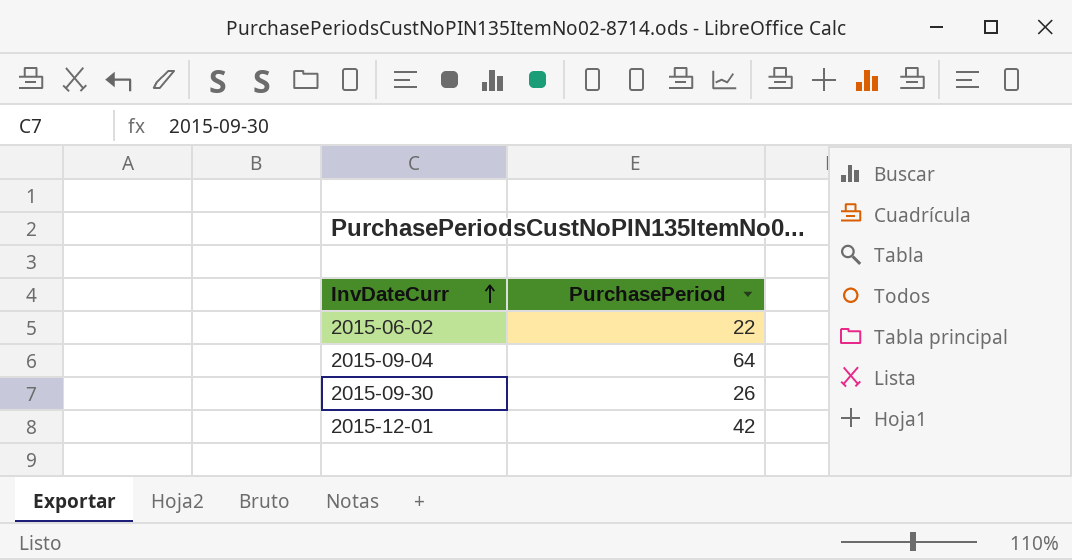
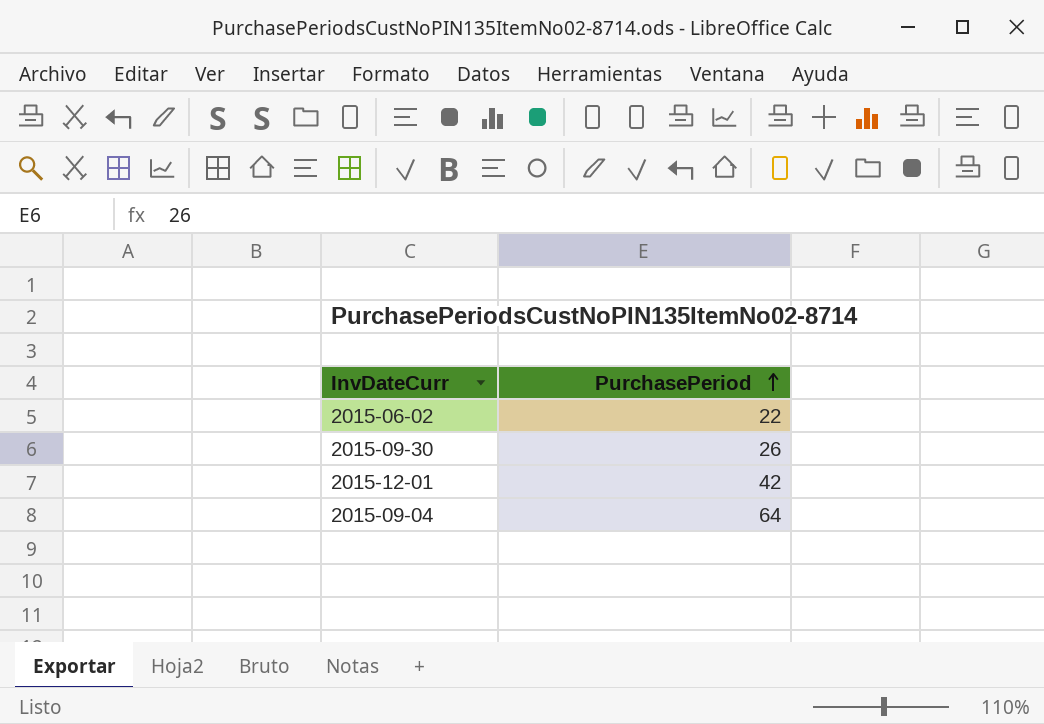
row order: InvDateCurr ascending -> PurchasePeriod ascending

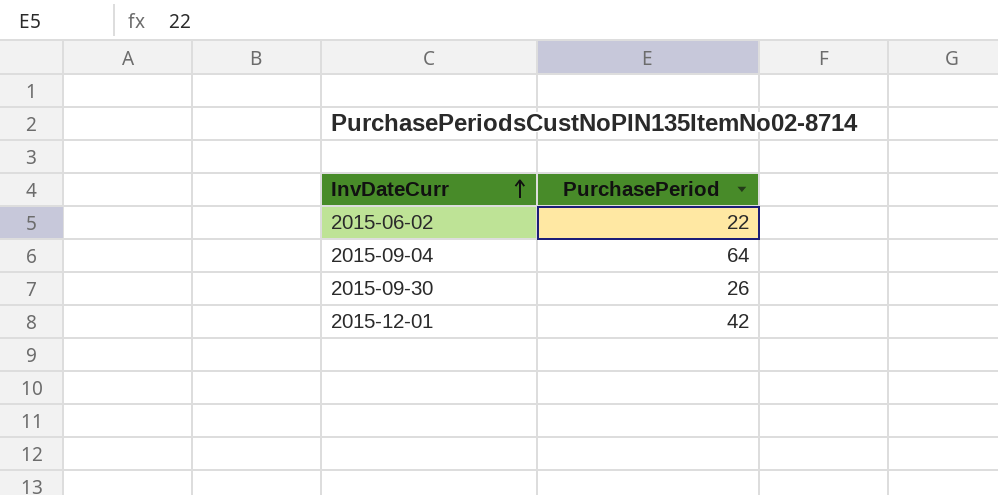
row order: PurchasePeriod ascending -> InvDateCurr ascending

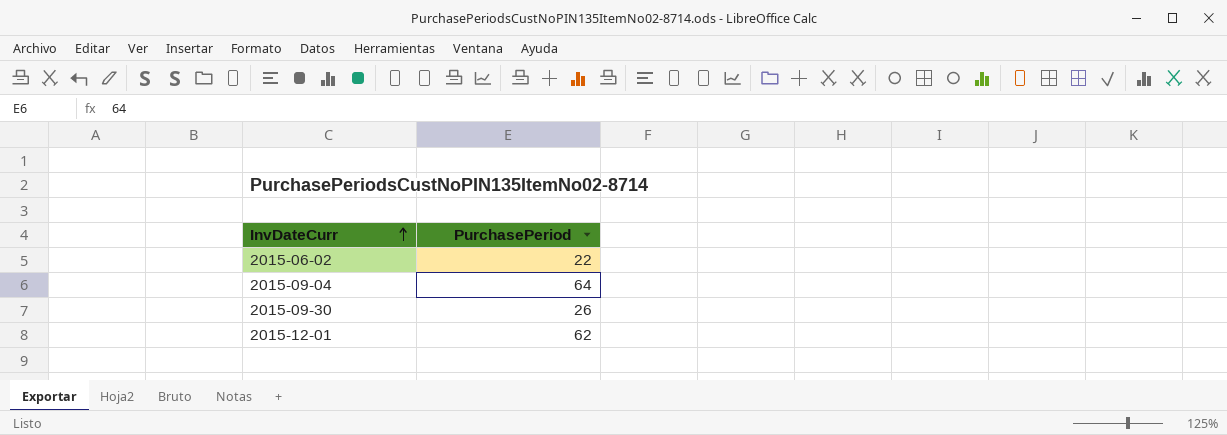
2015-12-01 | PurchasePeriod: 42 -> 62

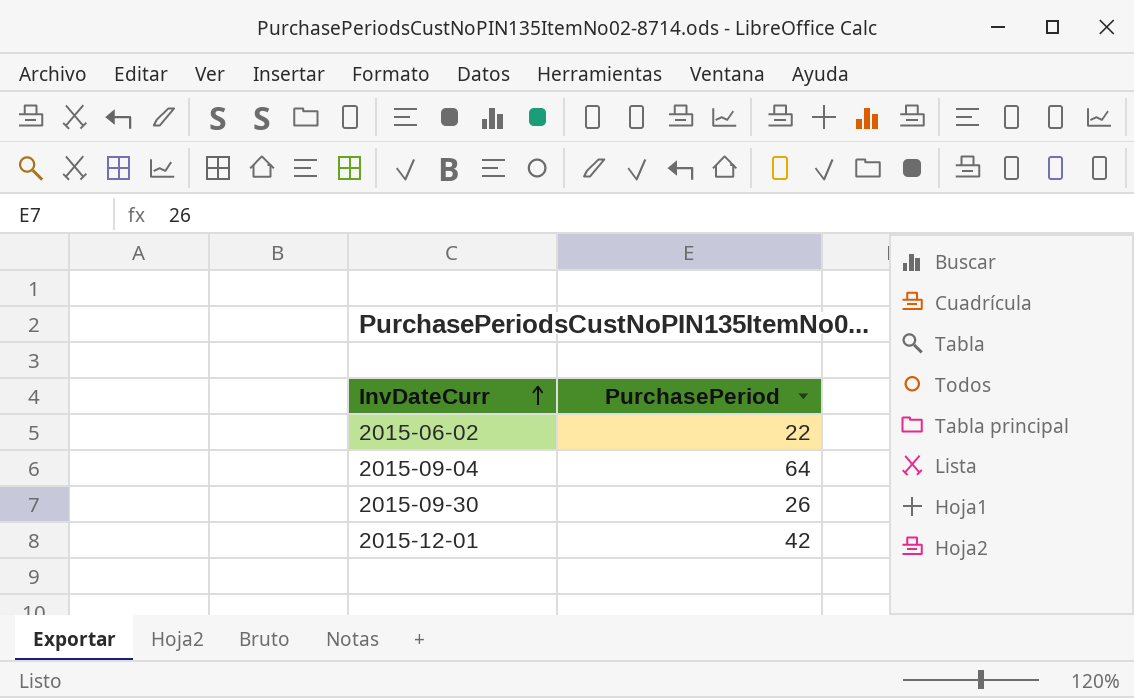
2015-12-01 | PurchasePeriod: 62 -> 42

